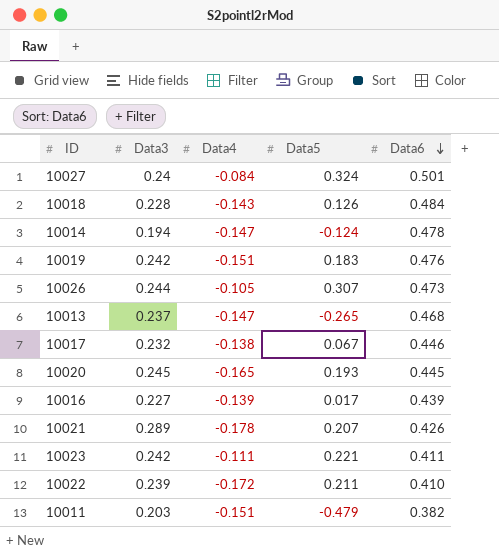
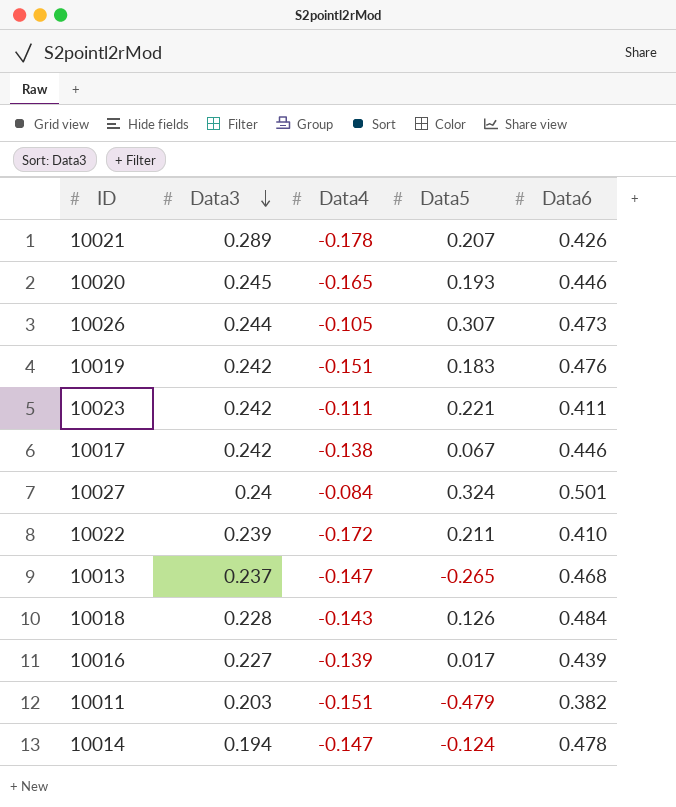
row order: Data6 descending -> Data3 descending
10020 | Data6: 0.445 -> 0.446
10017 | Data3: 0.232 -> 0.242

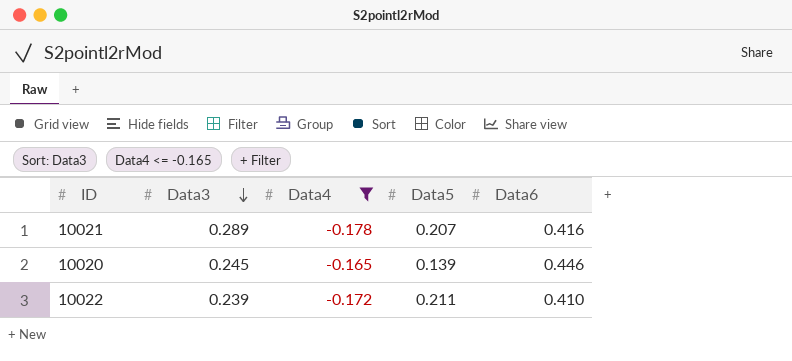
filter: none -> Data4 <= -0.165
10021 | Data6: 0.426 -> 0.416
10020 | Data5: 0.193 -> 0.139

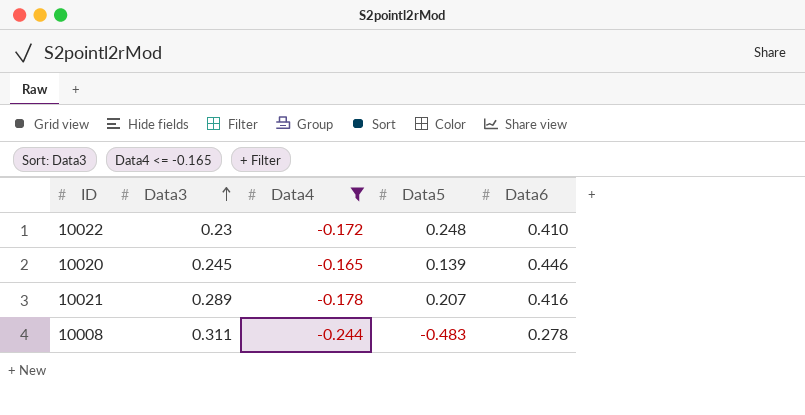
row order: Data3 descending -> Data3 ascending
10022 | Data3: 0.239 -> 0.23
10022 | Data5: 0.211 -> 0.248
row 10008: none -> 0.311 | -0.244 | -0.483 | 0.278

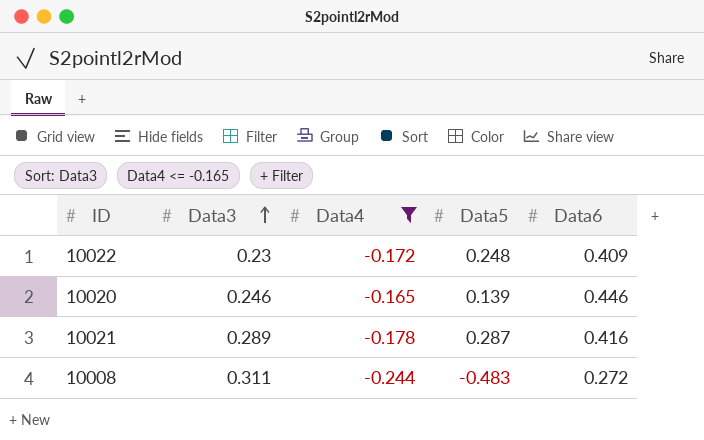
10022 | Data6: 0.410 -> 0.409
10020 | Data3: 0.245 -> 0.246
10021 | Data5: 0.207 -> 0.287
10008 | Data6: 0.278 -> 0.272

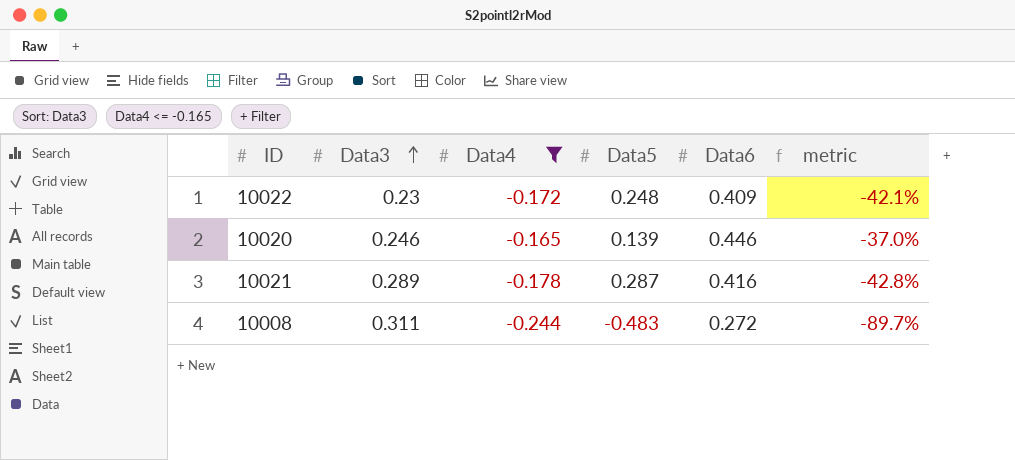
column metric | formula: none -> [Data4] / [Data6]

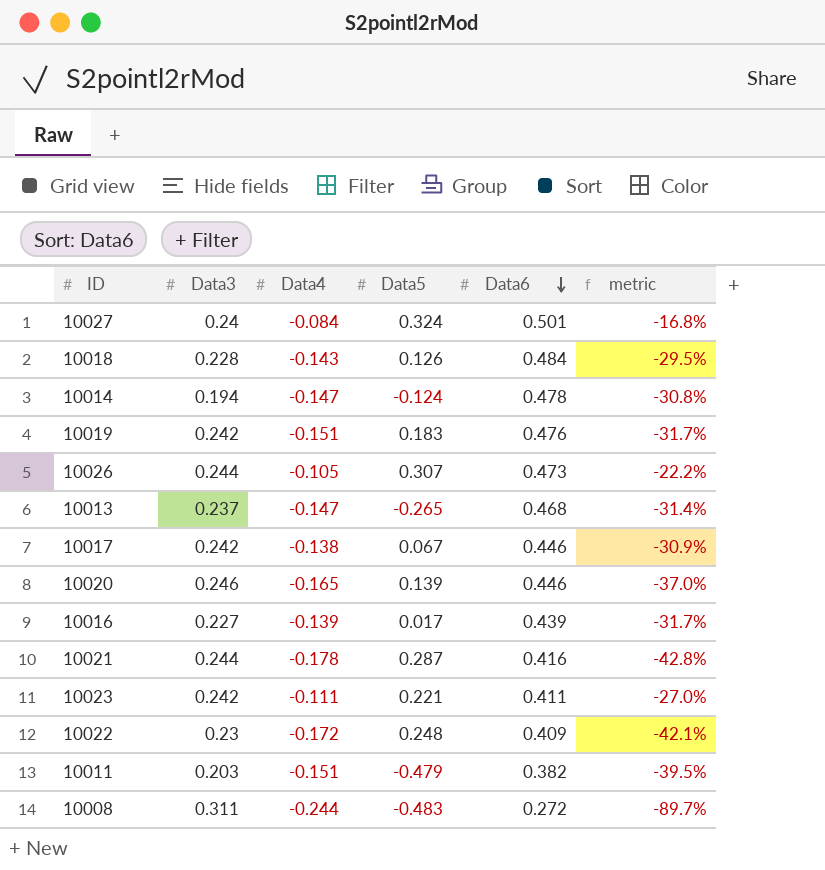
filter: Data4 <= -0.165 -> none
row order: Data3 ascending -> Data6 descending
10021 | Data3: 0.289 -> 0.244

